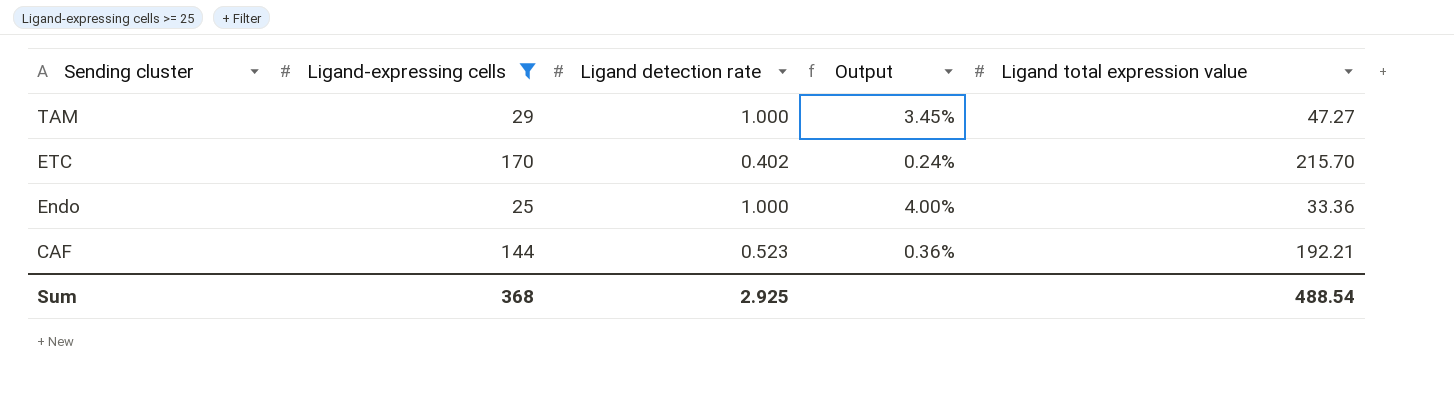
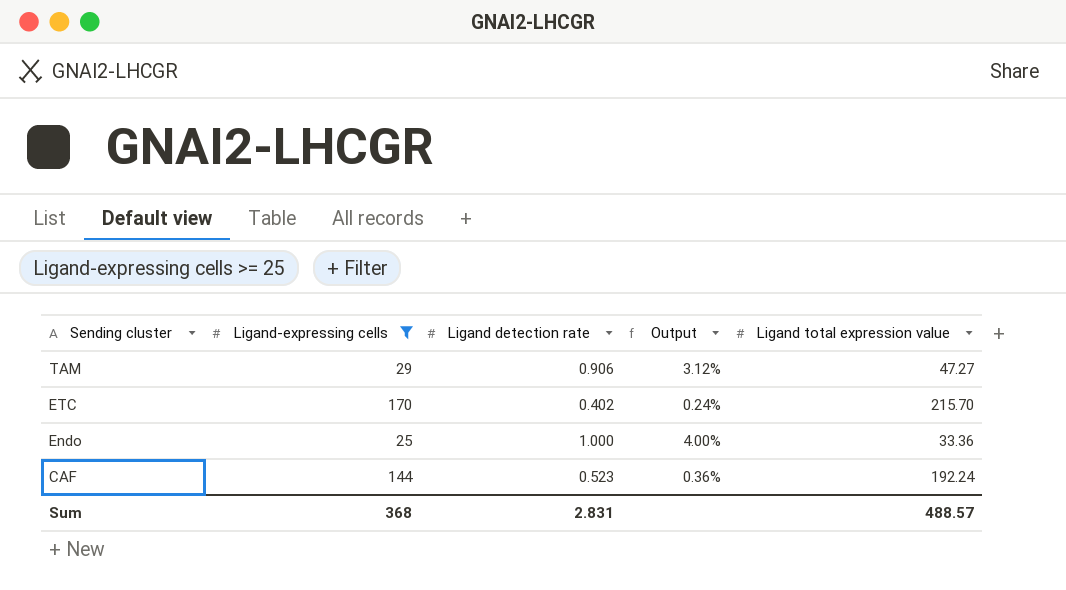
TAM | Ligand detection rate: 1.000 -> 0.906
TAM | Output: 3.45% -> 3.12%
CAF | Ligand total expression value: 192.21 -> 192.24
Sum | Ligand detection rate: 2.925 -> 2.831
Sum | Ligand total expression value: 488.54 -> 488.57

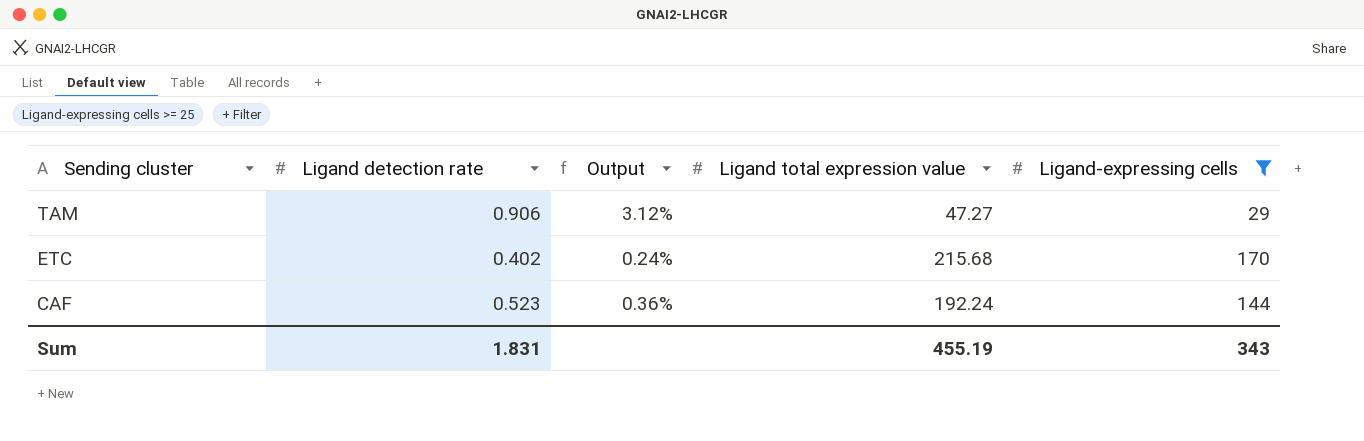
column Ligand-expressing cells | position: 2 -> 5
row Endo: 25 | 1.000 | 4.00% | 33.36 -> none
ETC | Ligand total expression value: 215.70 -> 215.68
Sum | Ligand detection rate: 2.831 -> 1.831
Sum | Ligand total expression value: 488.57 -> 455.19
Sum | Ligand-expressing cells: 368 -> 343

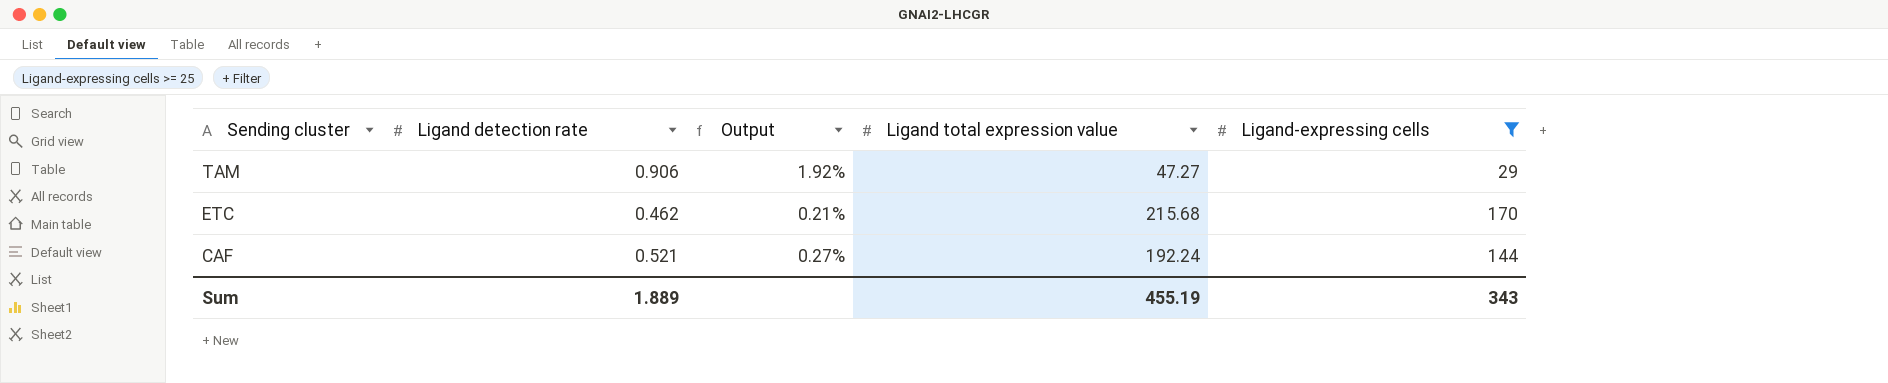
column Output | formula: [Ligand detection rate] / [Ligand-expressing cells] -> [Ligand detection rate] / [Ligand total expression value]
ETC | Ligand detection rate: 0.402 -> 0.462
CAF | Ligand detection rate: 0.523 -> 0.521
Sum | Ligand detection rate: 1.831 -> 1.889

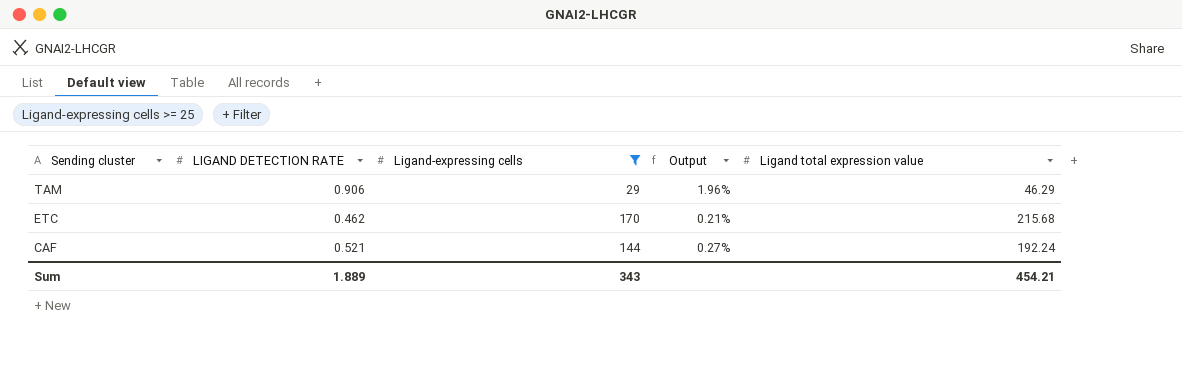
column name: Ligand detection rate -> LIGAND DETECTION RATE
column Ligand-expressing cells | position: 5 -> 3
TAM | Output: 1.92% -> 1.96%
TAM | Ligand total expression value: 47.27 -> 46.29
Sum | Ligand total expression value: 455.19 -> 454.21

